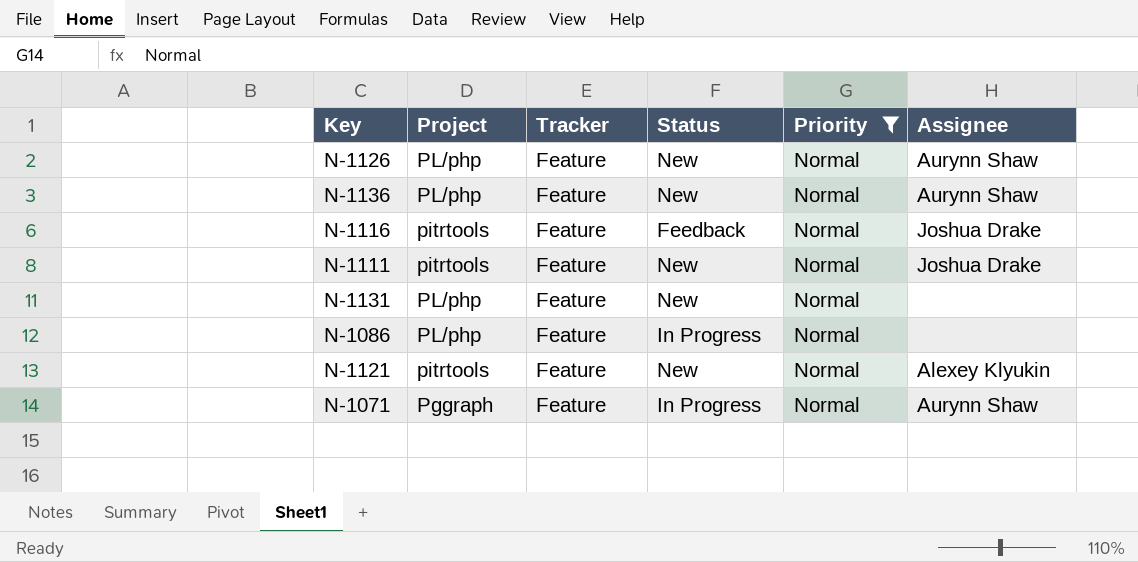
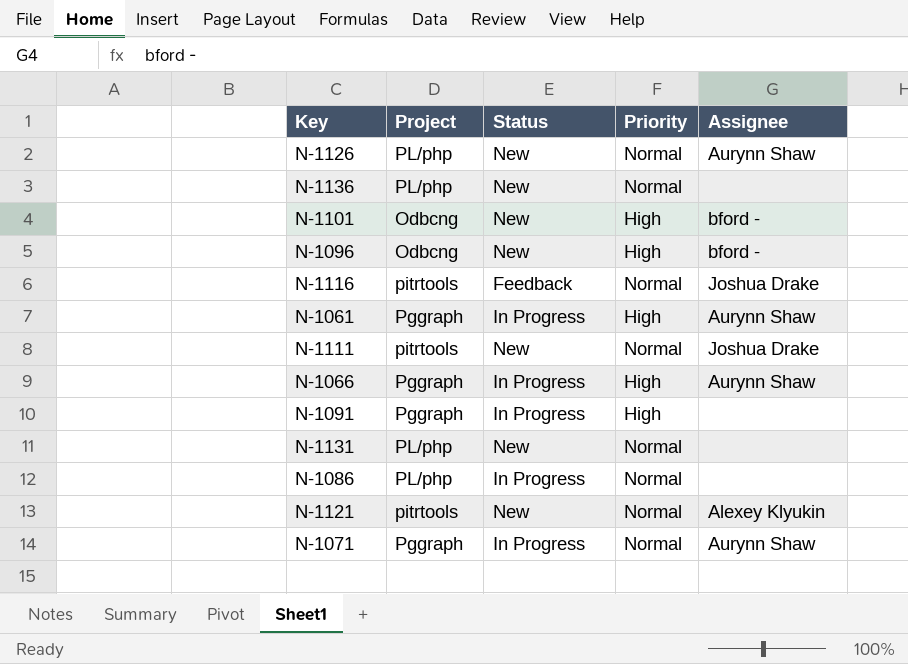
filter: Priority = Normal -> none
column Tracker | position: 3 -> none
N-1136 | Assignee: Aurynn Shaw -> none

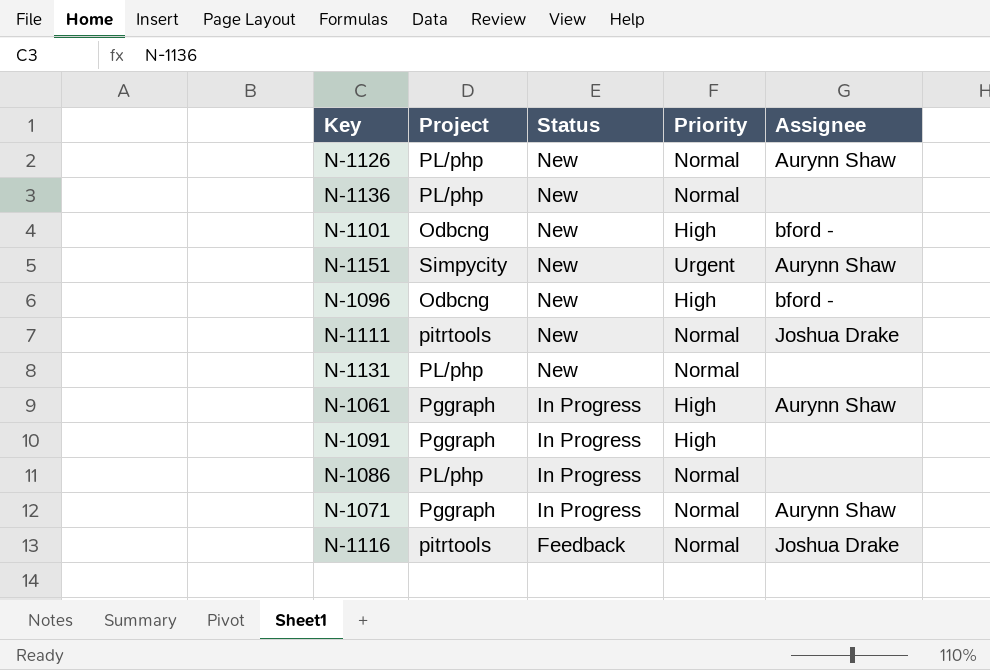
row order: none -> Status descending
row N-1066: Pggraph | In Progress | High | Aurynn Shaw -> none
row N-1121: pitrtools | New | Normal | Alexey Klyukin -> none
row N-1151: none -> Simpycity | New | Urgent | Aurynn Shaw

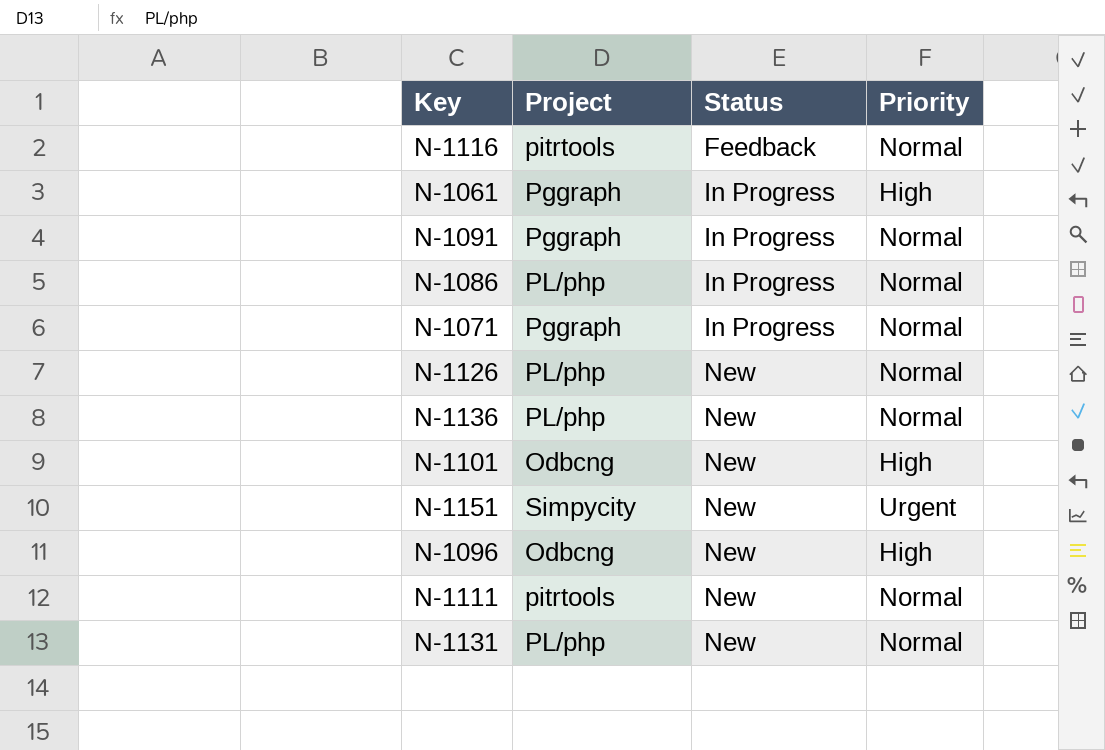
row order: Status descending -> Status ascending
column Assignee | position: 5 -> none
N-1091 | Priority: High -> Normal

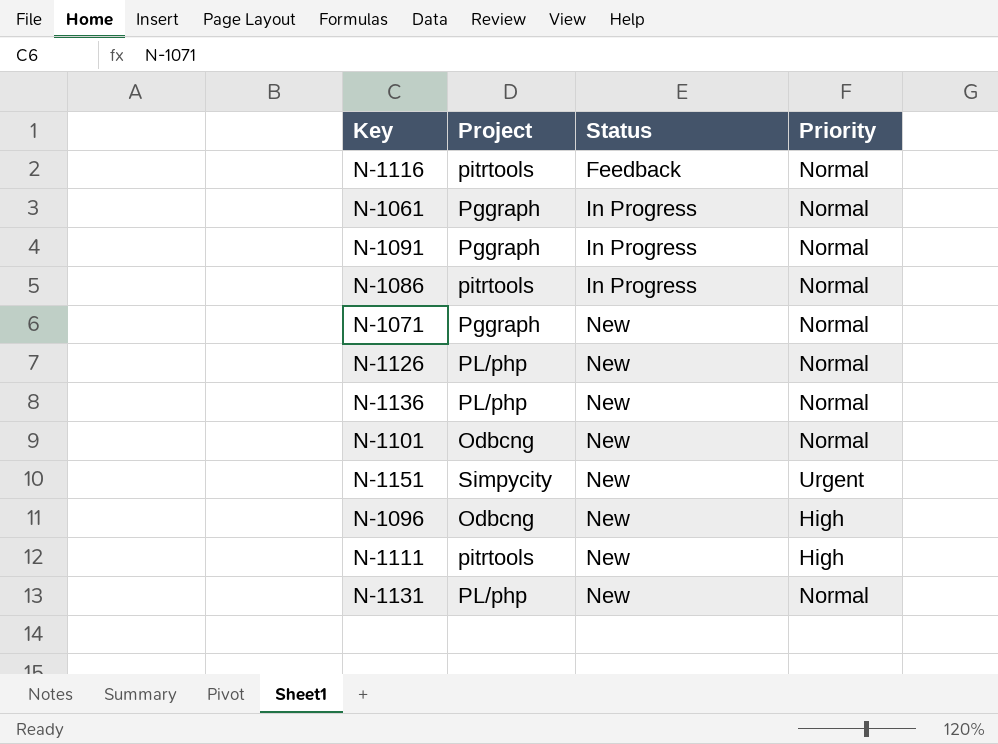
N-1061 | Priority: High -> Normal
N-1086 | Project: PL/php -> pitrtools
N-1071 | Status: In Progress -> New
N-1101 | Priority: High -> Normal
N-1111 | Priority: Normal -> High

